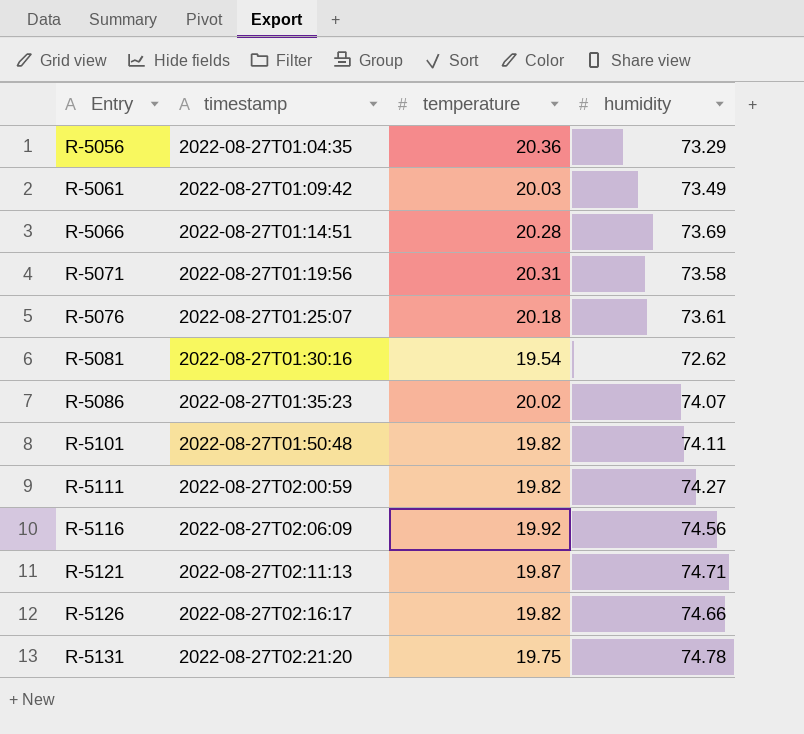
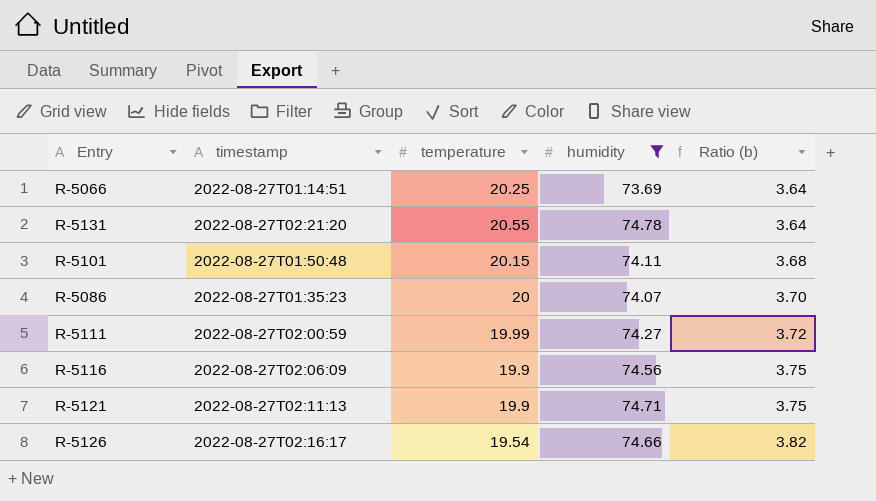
filter: none -> humidity >= 73.69
row order: Entry ascending -> Ratio (b) ascending
column Ratio (b) | formula: none -> [humidity] / [temperature]
R-5066 | temperature: 20.28 -> 20.25
R-5131 | temperature: 19.75 -> 20.55
R-5101 | temperature: 19.82 -> 20.15
R-5086 | temperature: 20.02 -> 20
R-5111 | temperature: 19.82 -> 19.99
R-5116 | temperature: 19.92 -> 19.9
R-5121 | temperature: 19.87 -> 19.9
R-5126 | temperature: 19.82 -> 19.54

